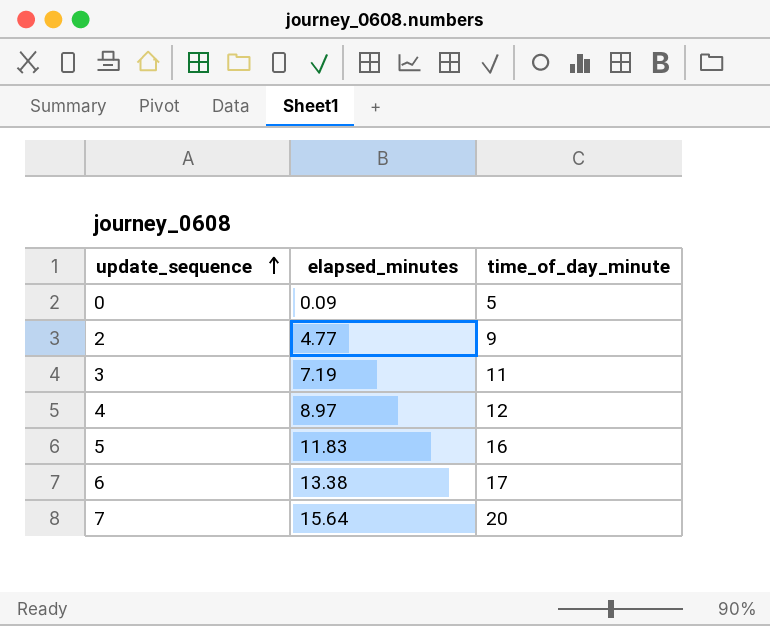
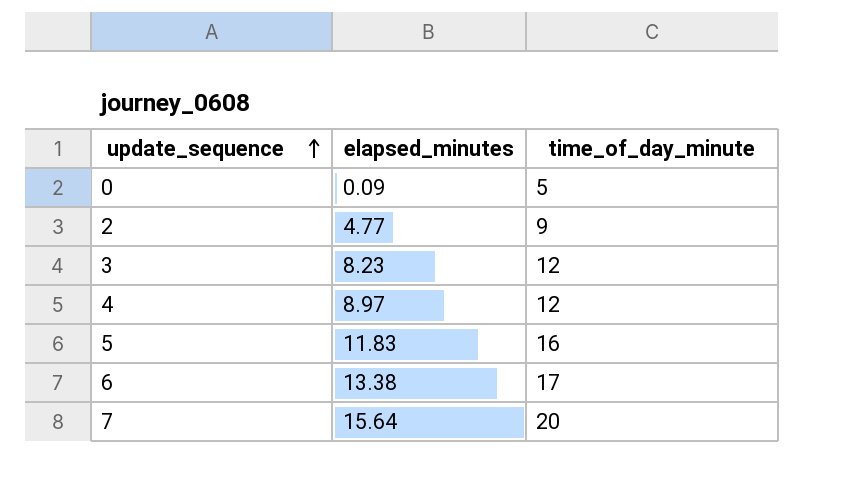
3 | elapsed_minutes: 7.19 -> 8.23
3 | time_of_day_minute: 11 -> 12

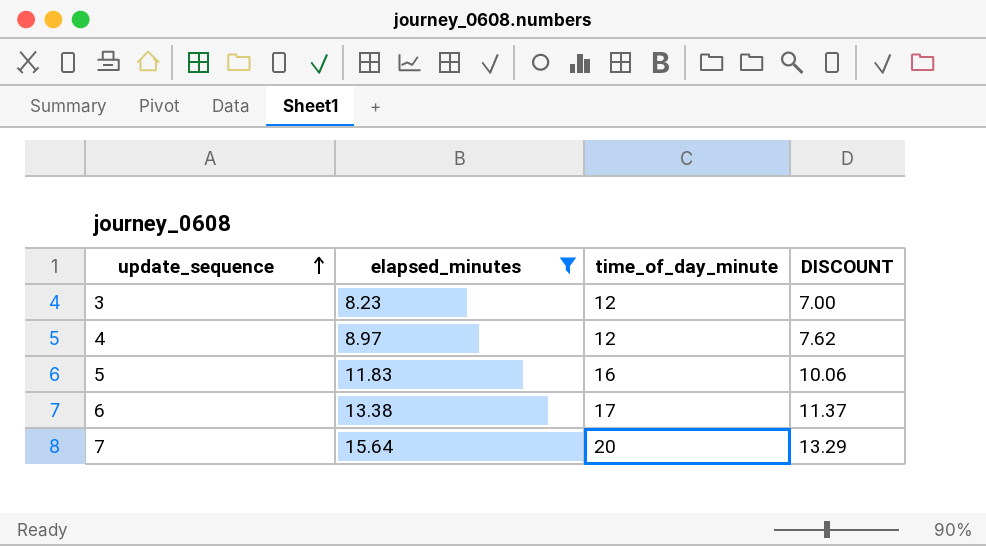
filter: none -> elapsed_minutes >= 8.23
column DISCOUNT | formula: none -> [elapsed_minutes] * 0.85

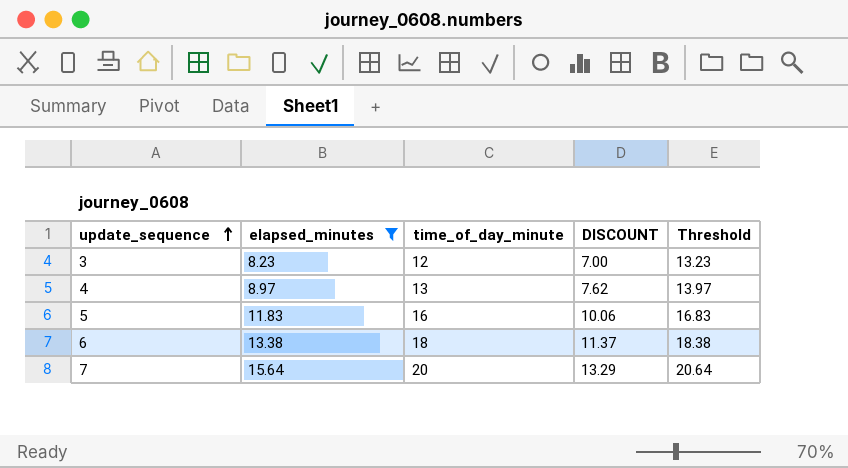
column Threshold | formula: none -> [elapsed_minutes] + 5
4 | time_of_day_minute: 12 -> 13
6 | time_of_day_minute: 17 -> 18

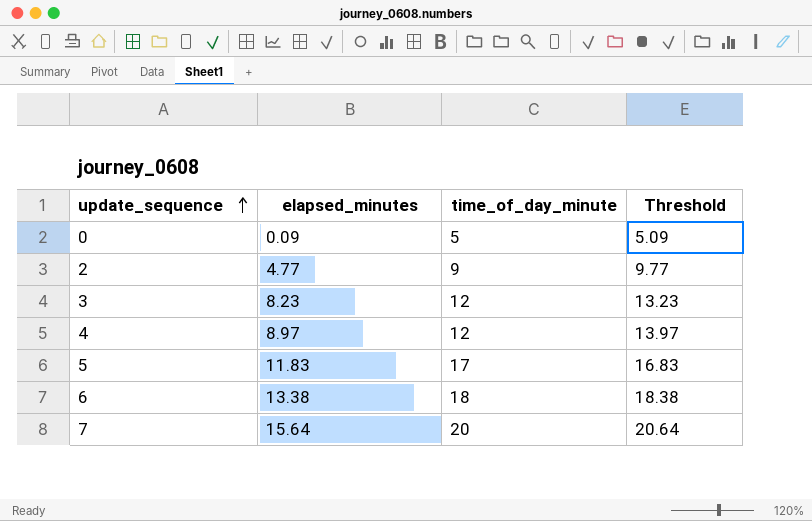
filter: elapsed_minutes >= 8.23 -> none
column DISCOUNT | formula: [elapsed_minutes] * 0.85 -> none
4 | time_of_day_minute: 13 -> 12
5 | time_of_day_minute: 16 -> 17

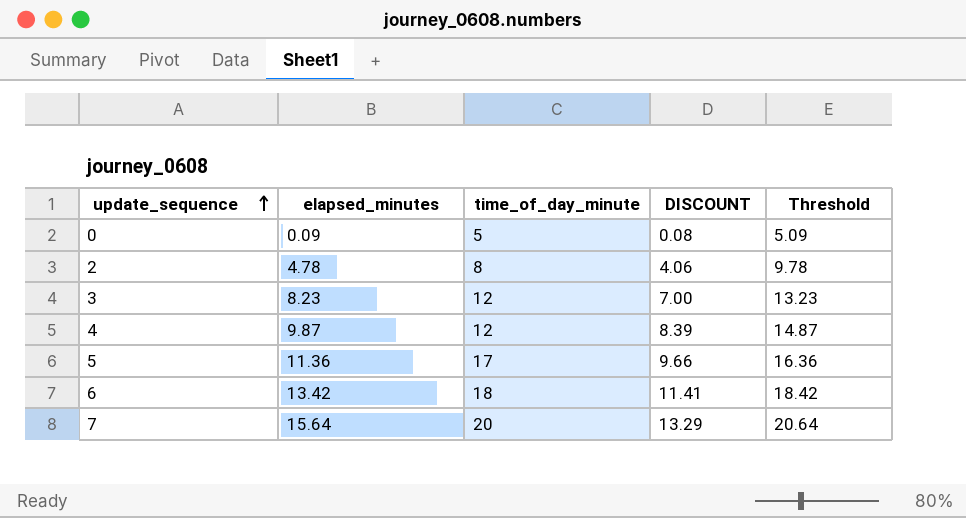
column DISCOUNT | formula: none -> [elapsed_minutes] * 0.85
2 | elapsed_minutes: 4.77 -> 4.78
2 | time_of_day_minute: 9 -> 8
2 | Threshold: 9.77 -> 9.78
4 | elapsed_minutes: 8.97 -> 9.87
4 | Threshold: 13.97 -> 14.87
5 | elapsed_minutes: 11.83 -> 11.36
5 | Threshold: 16.83 -> 16.36
6 | elapsed_minutes: 13.38 -> 13.42
6 | Threshold: 18.38 -> 18.42

